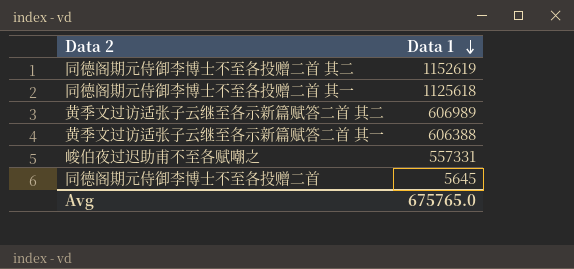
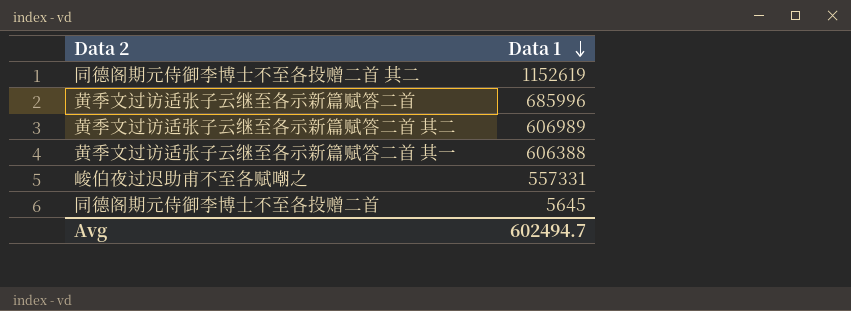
row 同德阁期元侍御李博士不至各投赠二首 其一: 1125618 -> none
row 黄季文过访适张子云继至各示新篇赋答二首: none -> 685996
Avg | Data 1: 675765.0 -> 602494.7

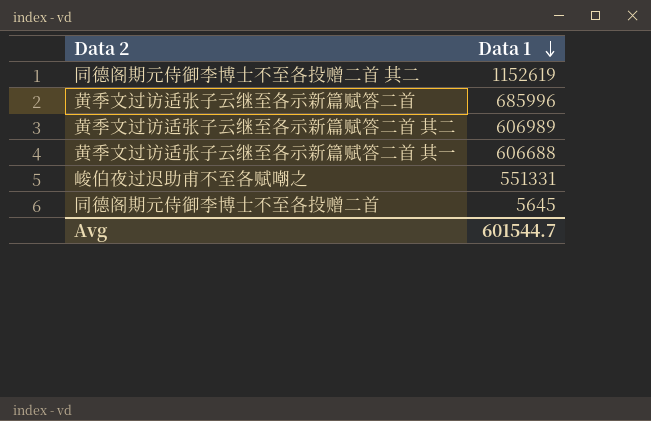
黄季文过访适张子云继至各示新篇赋答二首 其一 | Data 1: 606388 -> 606688
峻伯夜过迟助甫不至各赋嘲之 | Data 1: 557331 -> 551331
Avg | Data 1: 602494.7 -> 601544.7

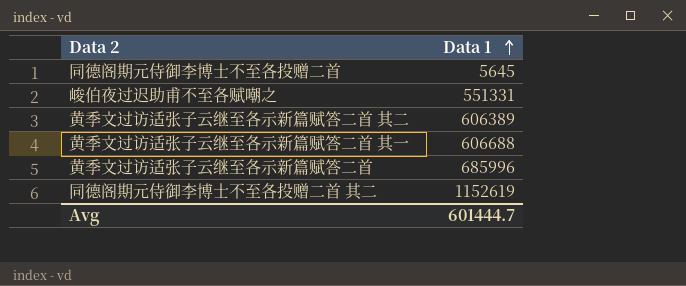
row order: Data 1 descending -> Data 1 ascending
黄季文过访适张子云继至各示新篇赋答二首 其二 | Data 1: 606989 -> 606389
Avg | Data 1: 601544.7 -> 601444.7

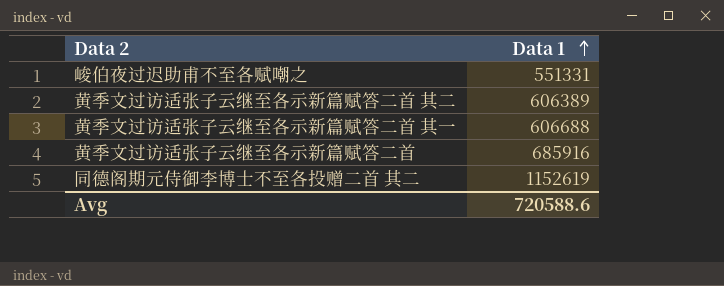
row 同德阁期元侍御李博士不至各投赠二首: 5645 -> none
黄季文过访适张子云继至各示新篇赋答二首 | Data 1: 685996 -> 685916
Avg | Data 1: 601444.7 -> 720588.6

